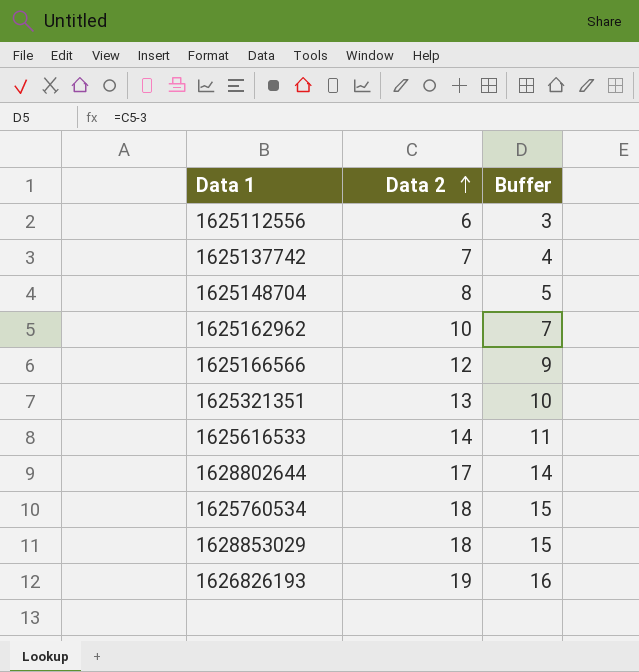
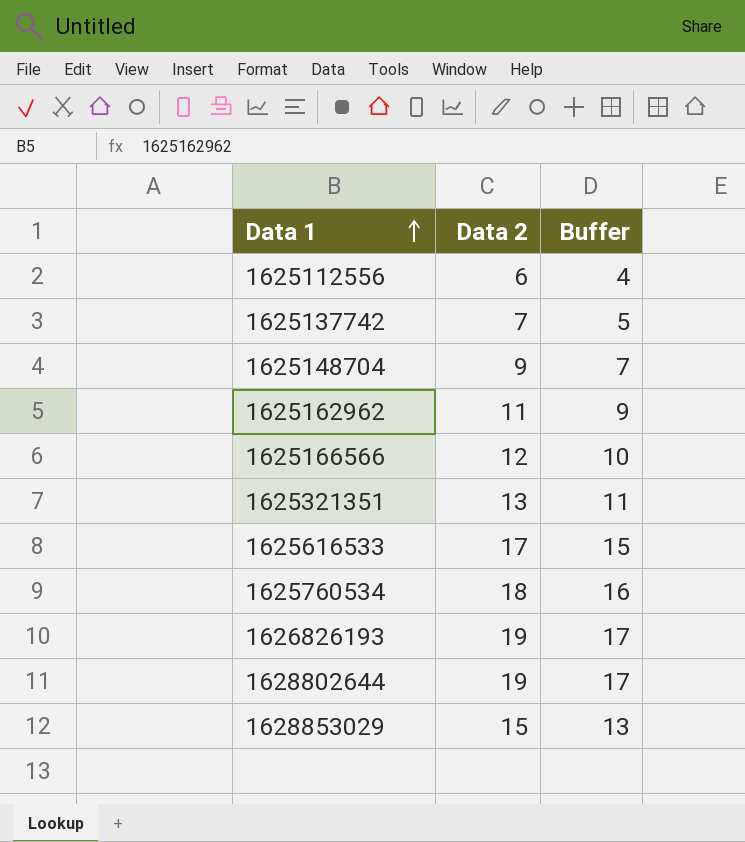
row order: Data 2 ascending -> Data 1 ascending
column Buffer | formula: [Data 2] - 3 -> [Data 2] - 2
1625148704 | Data 2: 8 -> 9
1625162962 | Data 2: 10 -> 11
1625616533 | Data 2: 14 -> 17
1628802644 | Data 2: 17 -> 19
1628853029 | Data 2: 18 -> 15

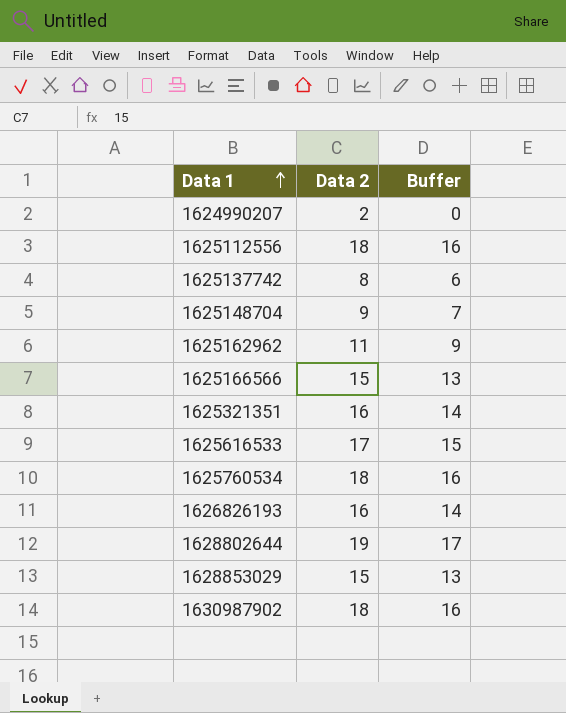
row 1624990207: none -> 2 | 0
1625112556 | Data 2: 6 -> 18
1625112556 | Buffer: 4 -> 16
1625137742 | Data 2: 7 -> 8
1625137742 | Buffer: 5 -> 6
1625166566 | Data 2: 12 -> 15
1625166566 | Buffer: 10 -> 13
1625321351 | Data 2: 13 -> 16
1625321351 | Buffer: 11 -> 14
1626826193 | Data 2: 19 -> 16
1626826193 | Buffer: 17 -> 14
row 1630987902: none -> 18 | 16

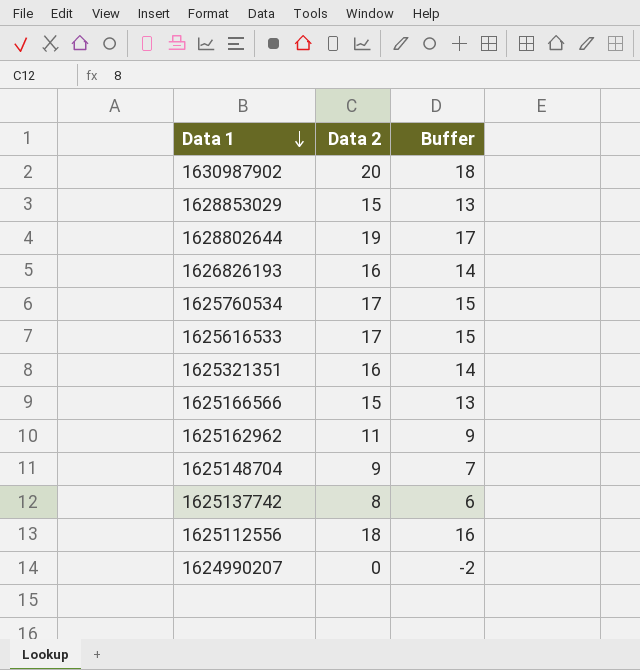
row order: Data 1 ascending -> Data 1 descending
1630987902 | Data 2: 18 -> 20
1630987902 | Buffer: 16 -> 18
1625760534 | Data 2: 18 -> 17
1625760534 | Buffer: 16 -> 15
1624990207 | Data 2: 2 -> 0
1624990207 | Buffer: 0 -> -2

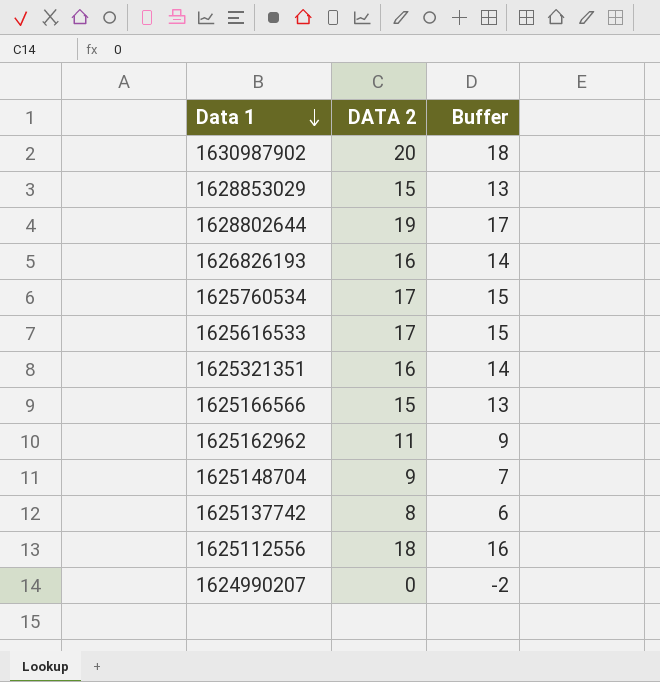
column name: Data 2 -> DATA 2

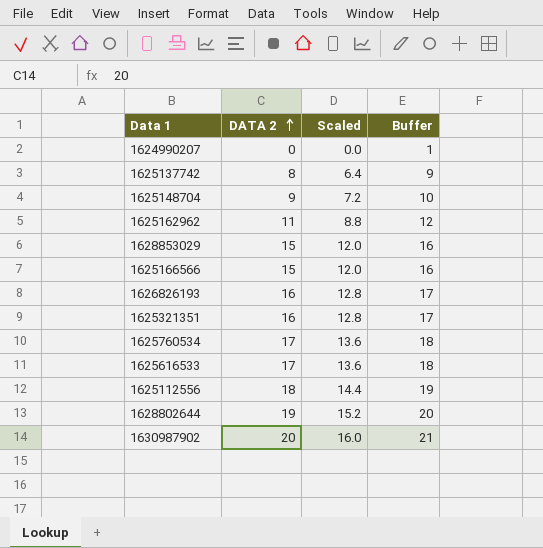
row order: Data 1 descending -> DATA 2 ascending
column Scaled | formula: none -> [DATA 2] * 0.8
column Buffer | formula: [DATA 2] - 2 -> [DATA 2] + 1

